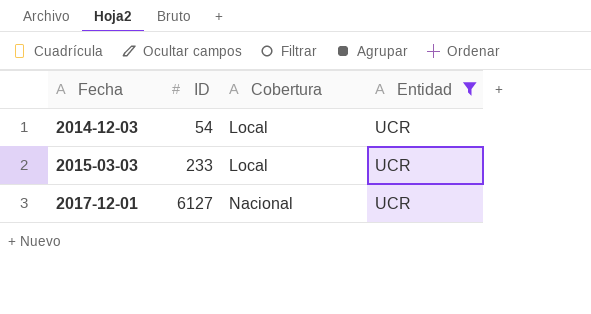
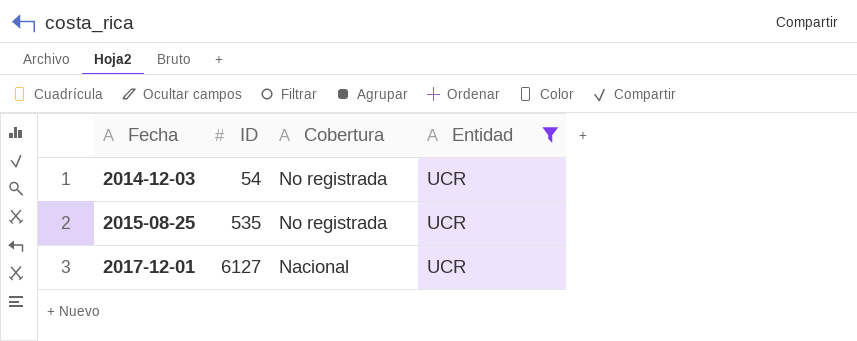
row 2015-03-03: 233 | Local | UCR -> none
2014-12-03 | Cobertura: Local -> No registrada
row 2015-08-25: none -> 535 | No registrada | UCR

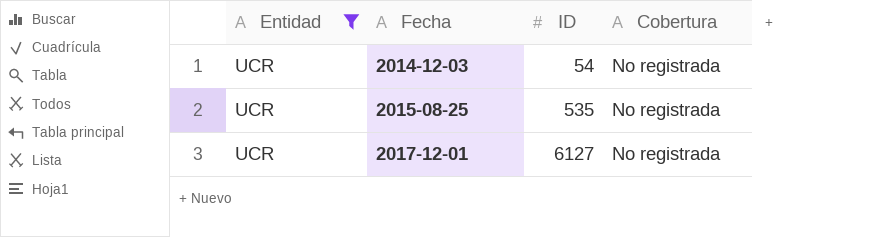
column Entidad | position: 4 -> 1
2017-12-01 | Cobertura: Nacional -> No registrada

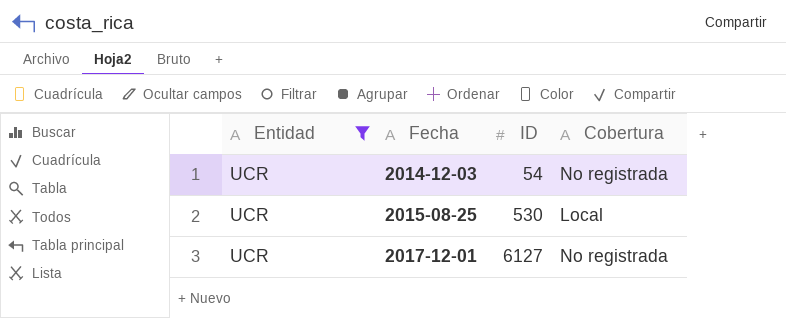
2015-08-25 | ID: 535 -> 530
2015-08-25 | Cobertura: No registrada -> Local

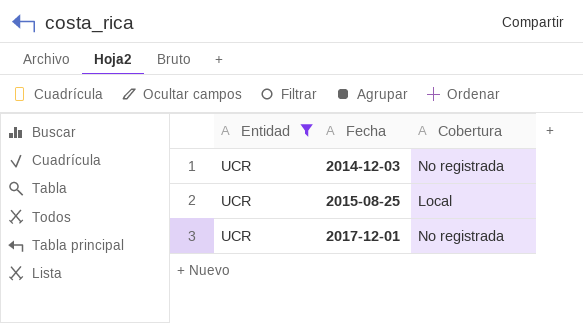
column ID | position: 3 -> none

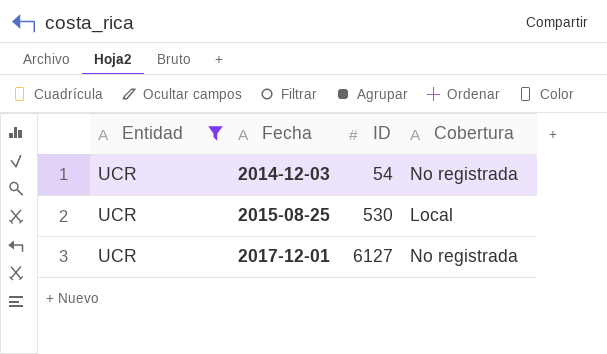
column ID | position: none -> 3

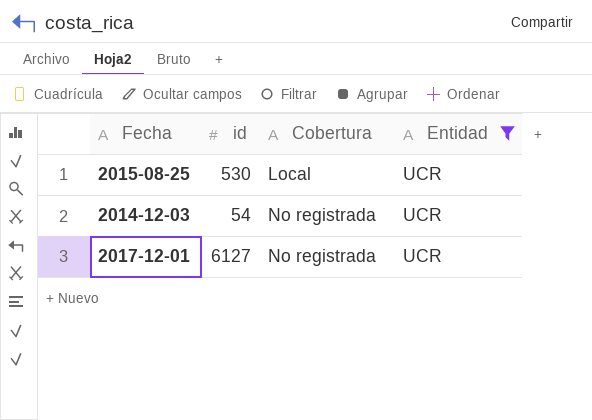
row order: Fecha ascending -> Cobertura ascending
column name: ID -> id
column Entidad | position: 1 -> 4

